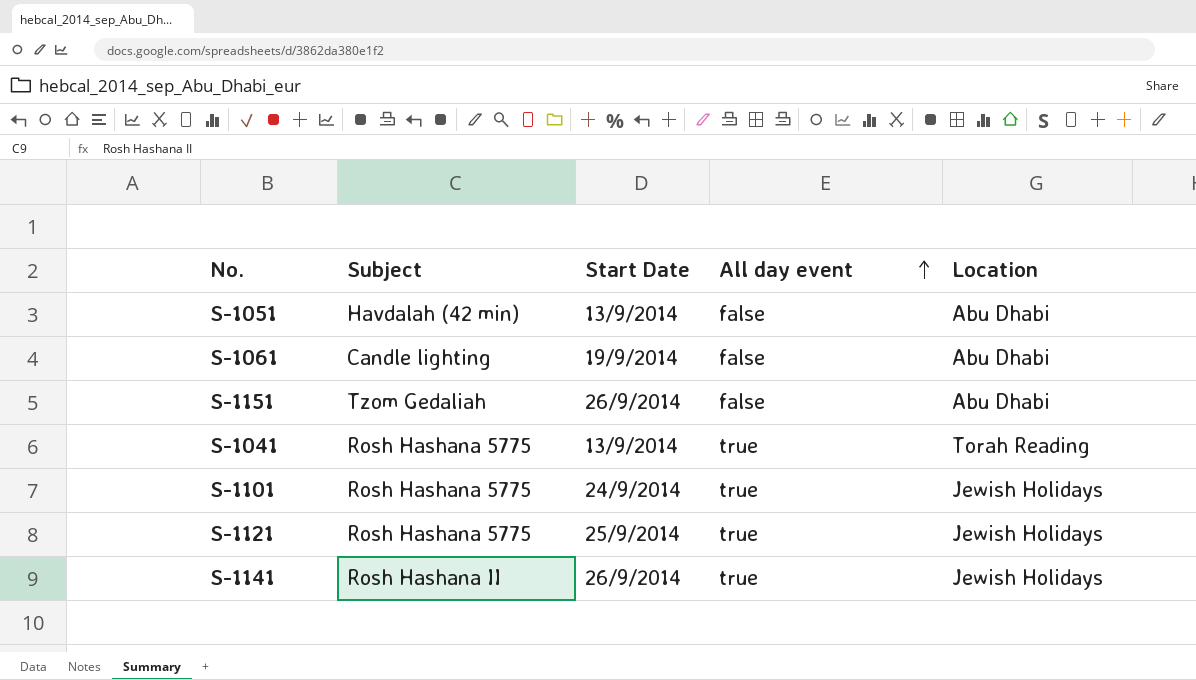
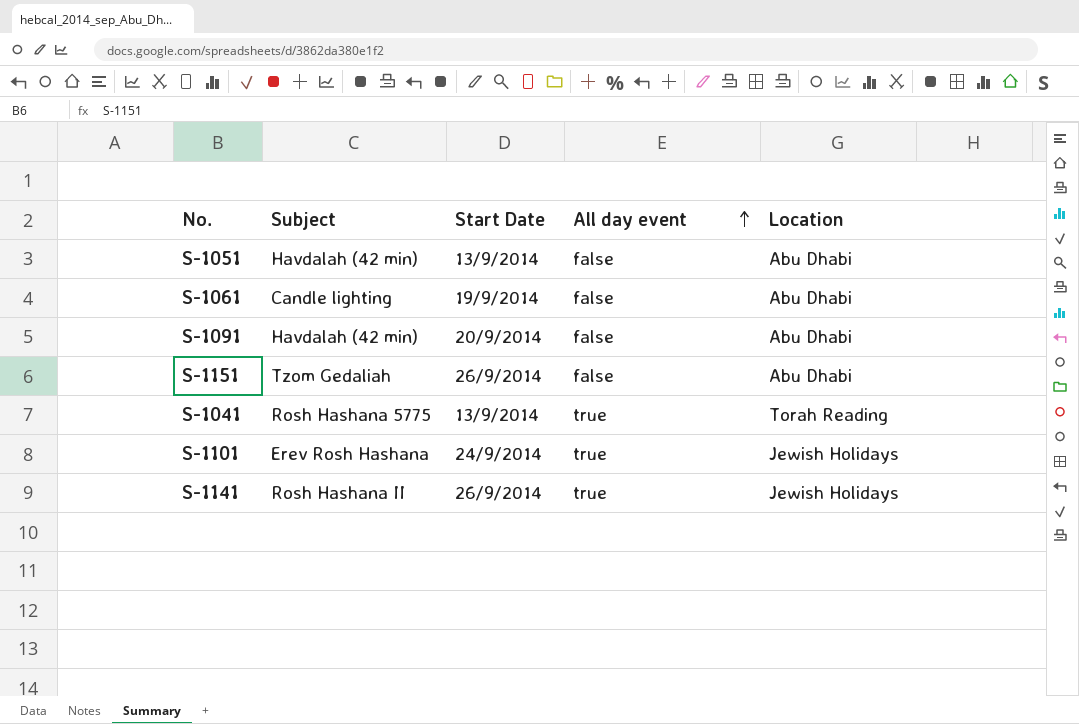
row S-1121: Rosh Hashana 5775 | 25/9/2014 | true | Jewish Holidays -> none
row S-1091: none -> Havdalah (42 min) | 20/9/2014 | false | Abu Dhabi
S-1101 | Subject: Rosh Hashana 5775 -> Erev Rosh Hashana

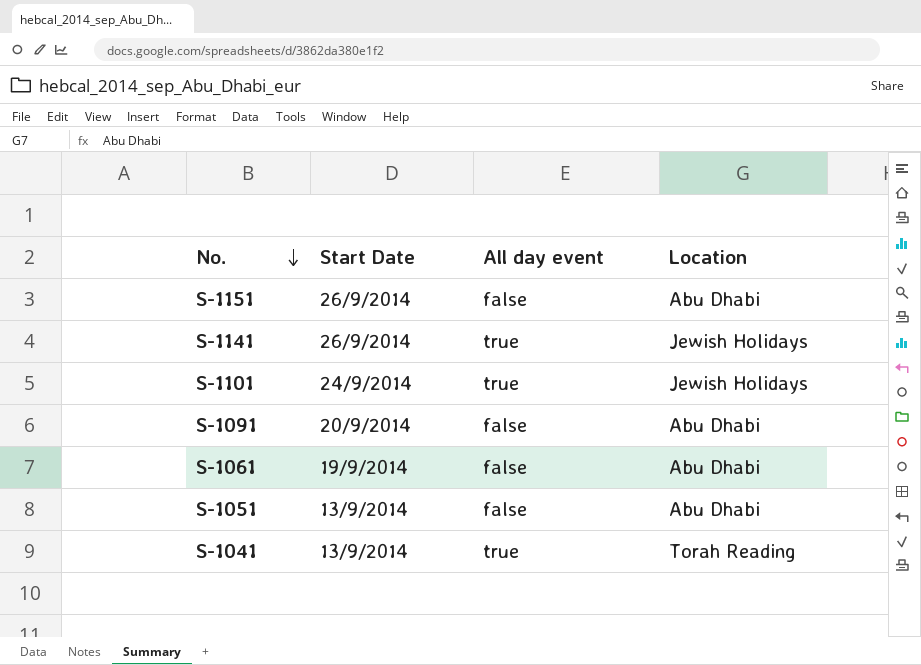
row order: All day event ascending -> No. descending
column Subject | position: 2 -> none

